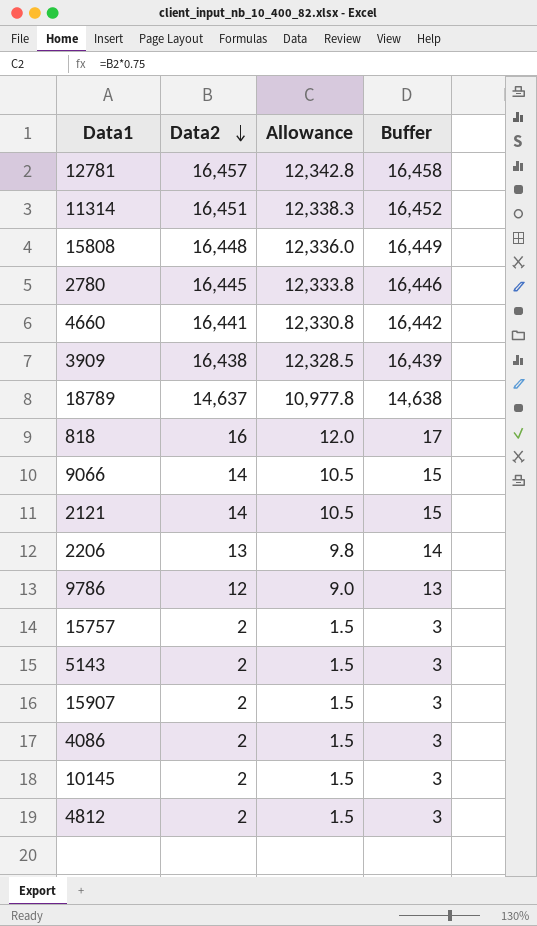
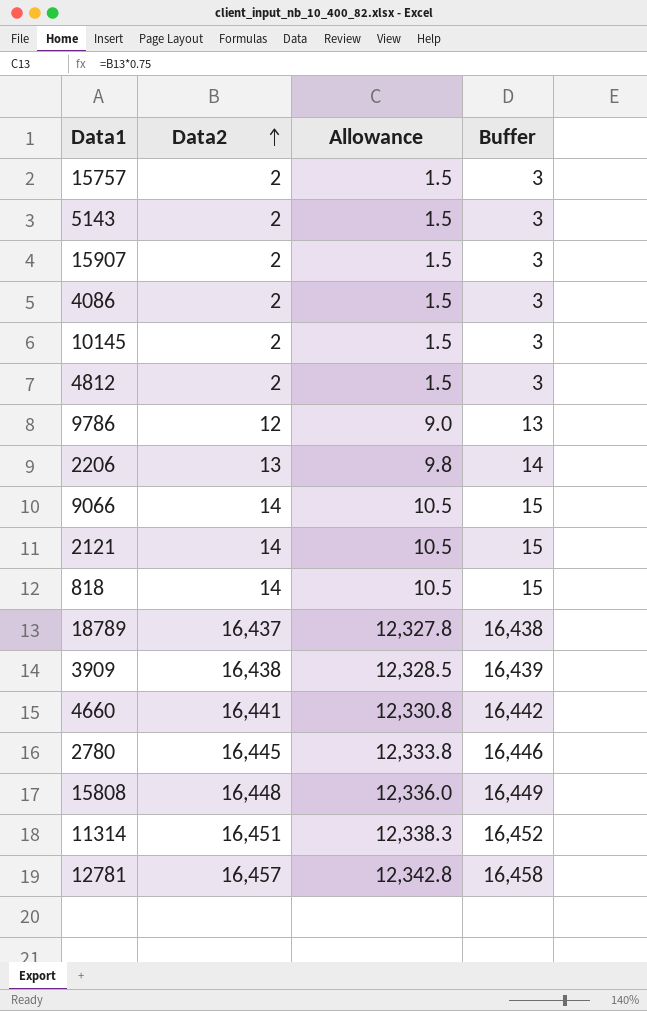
row order: Data2 descending -> Data2 ascending
818 | Data2: 16 -> 14
818 | Allowance: 12.0 -> 10.5
818 | Buffer: 17 -> 15
18789 | Data2: 14,637 -> 16,437
18789 | Allowance: 10,977.8 -> 12,327.8
18789 | Buffer: 14,638 -> 16,438

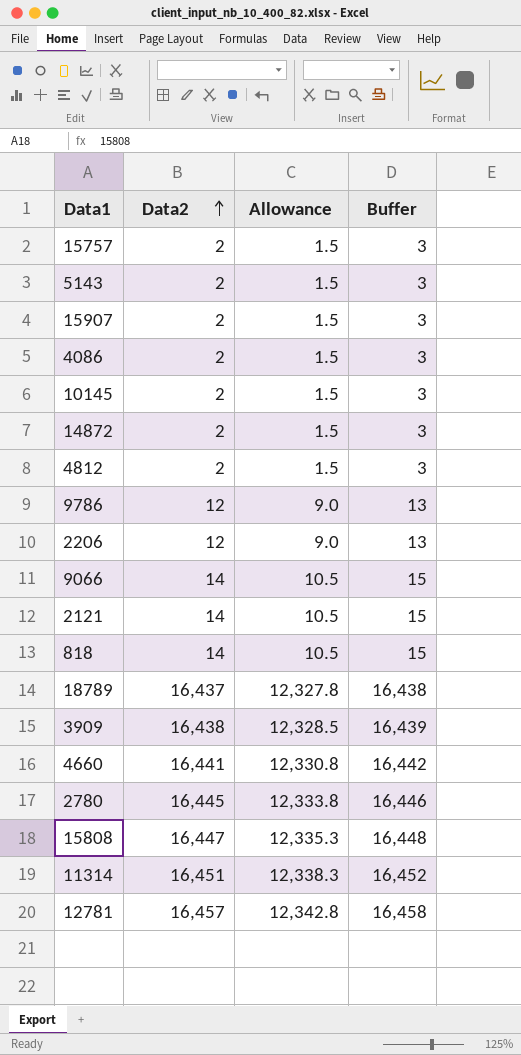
row 14872: none -> 2 | 1.5 | 3
2206 | Data2: 13 -> 12
2206 | Allowance: 9.8 -> 9.0
2206 | Buffer: 14 -> 13
15808 | Data2: 16,448 -> 16,447
15808 | Allowance: 12,336.0 -> 12,335.3
15808 | Buffer: 16,449 -> 16,448

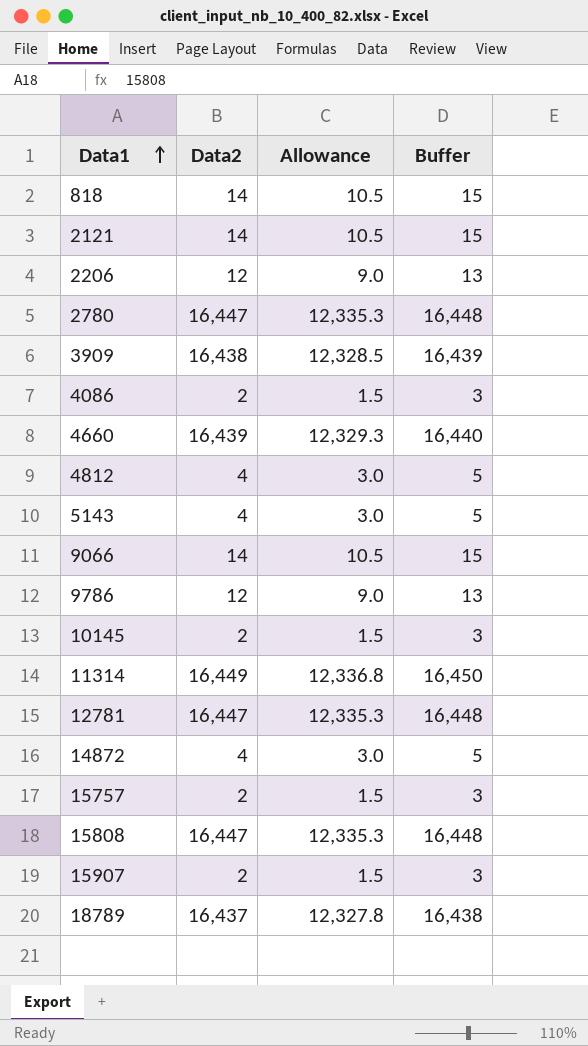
row order: Data2 ascending -> Data1 ascending
2780 | Data2: 16,445 -> 16,447
2780 | Allowance: 12,333.8 -> 12,335.3
2780 | Buffer: 16,446 -> 16,448
4660 | Data2: 16,441 -> 16,439
4660 | Allowance: 12,330.8 -> 12,329.3
4660 | Buffer: 16,442 -> 16,440
4812 | Data2: 2 -> 4
4812 | Allowance: 1.5 -> 3.0
4812 | Buffer: 3 -> 5
5143 | Data2: 2 -> 4
5143 | Allowance: 1.5 -> 3.0
5143 | Buffer: 3 -> 5
11314 | Data2: 16,451 -> 16,449
11314 | Allowance: 12,338.3 -> 12,336.8
11314 | Buffer: 16,452 -> 16,450
12781 | Data2: 16,457 -> 16,447
12781 | Allowance: 12,342.8 -> 12,335.3
12781 | Buffer: 16,458 -> 16,448
14872 | Data2: 2 -> 4
14872 | Allowance: 1.5 -> 3.0
14872 | Buffer: 3 -> 5

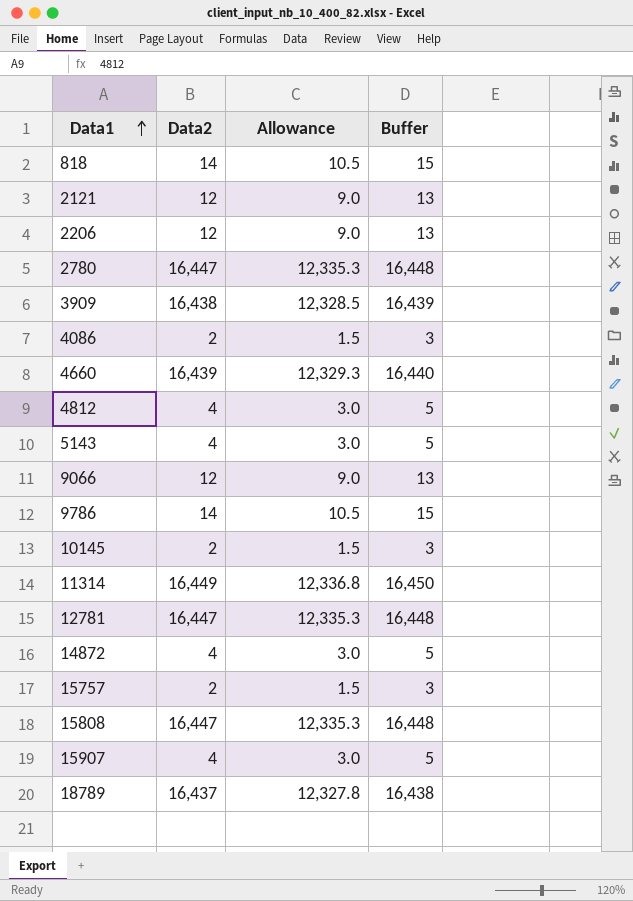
2121 | Data2: 14 -> 12
2121 | Allowance: 10.5 -> 9.0
2121 | Buffer: 15 -> 13
9066 | Data2: 14 -> 12
9066 | Allowance: 10.5 -> 9.0
9066 | Buffer: 15 -> 13
9786 | Data2: 12 -> 14
9786 | Allowance: 9.0 -> 10.5
9786 | Buffer: 13 -> 15
15907 | Data2: 2 -> 4
15907 | Allowance: 1.5 -> 3.0
15907 | Buffer: 3 -> 5

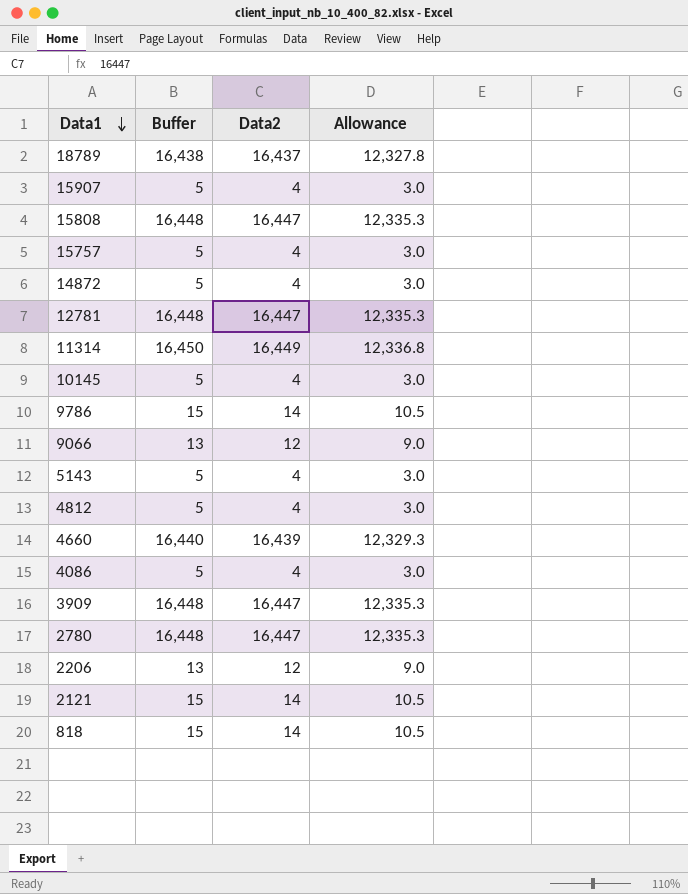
row order: Data1 ascending -> Data1 descending
column Buffer | position: 4 -> 2
15757 | Buffer: 3 -> 5
15757 | Data2: 2 -> 4
15757 | Allowance: 1.5 -> 3.0
10145 | Buffer: 3 -> 5
10145 | Data2: 2 -> 4
10145 | Allowance: 1.5 -> 3.0
4086 | Buffer: 3 -> 5
4086 | Data2: 2 -> 4
4086 | Allowance: 1.5 -> 3.0
3909 | Buffer: 16,439 -> 16,448
3909 | Data2: 16,438 -> 16,447
3909 | Allowance: 12,328.5 -> 12,335.3
2121 | Buffer: 13 -> 15
2121 | Data2: 12 -> 14
2121 | Allowance: 9.0 -> 10.5

